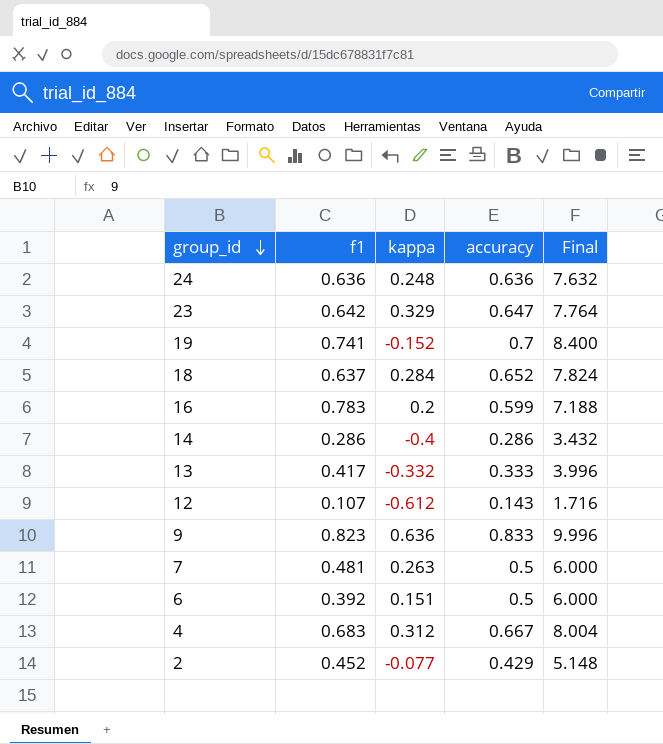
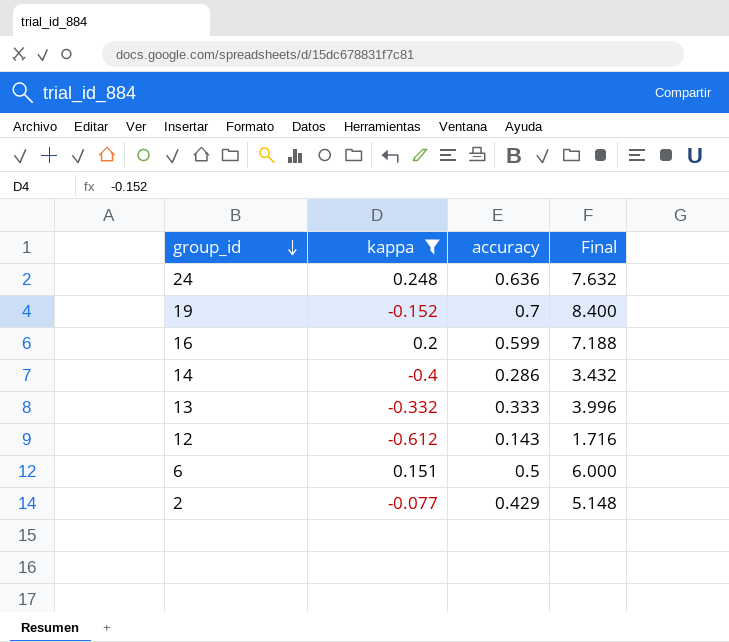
filter: none -> kappa <= 0.248
column f1 | position: 2 -> none

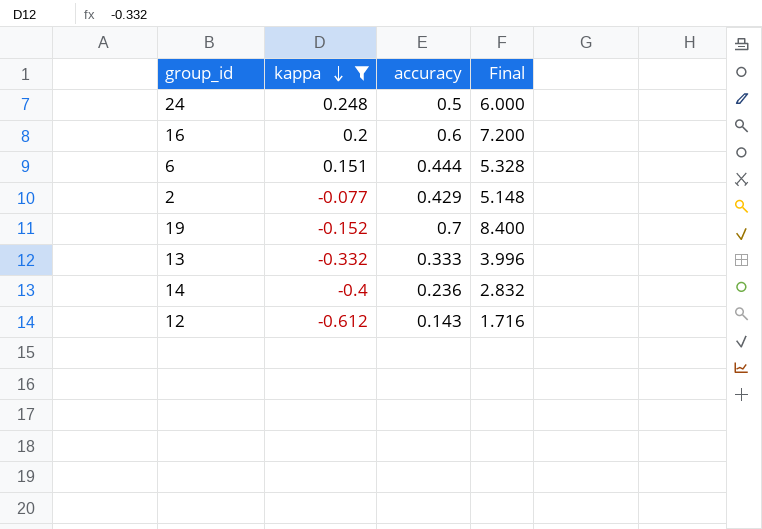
row order: group_id descending -> kappa descending
24 | accuracy: 0.636 -> 0.5
24 | Final: 7.632 -> 6.000
16 | accuracy: 0.599 -> 0.6
16 | Final: 7.188 -> 7.200
6 | accuracy: 0.5 -> 0.444
6 | Final: 6.000 -> 5.328
14 | accuracy: 0.286 -> 0.236
14 | Final: 3.432 -> 2.832

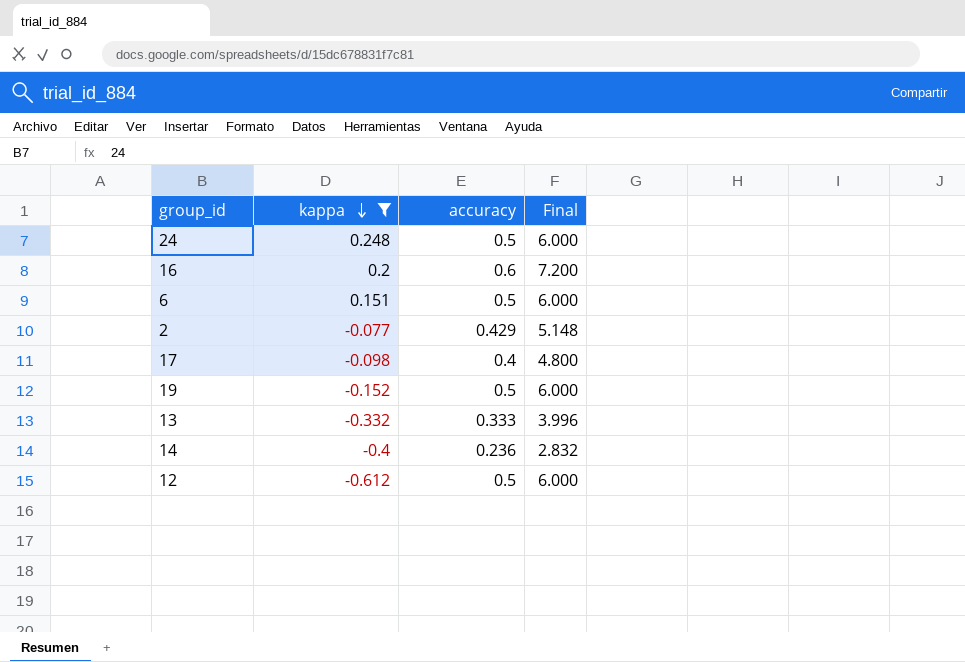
6 | accuracy: 0.444 -> 0.5
6 | Final: 5.328 -> 6.000
row 17: none -> -0.098 | 0.4 | 4.800
19 | accuracy: 0.7 -> 0.5
19 | Final: 8.400 -> 6.000
12 | accuracy: 0.143 -> 0.5
12 | Final: 1.716 -> 6.000

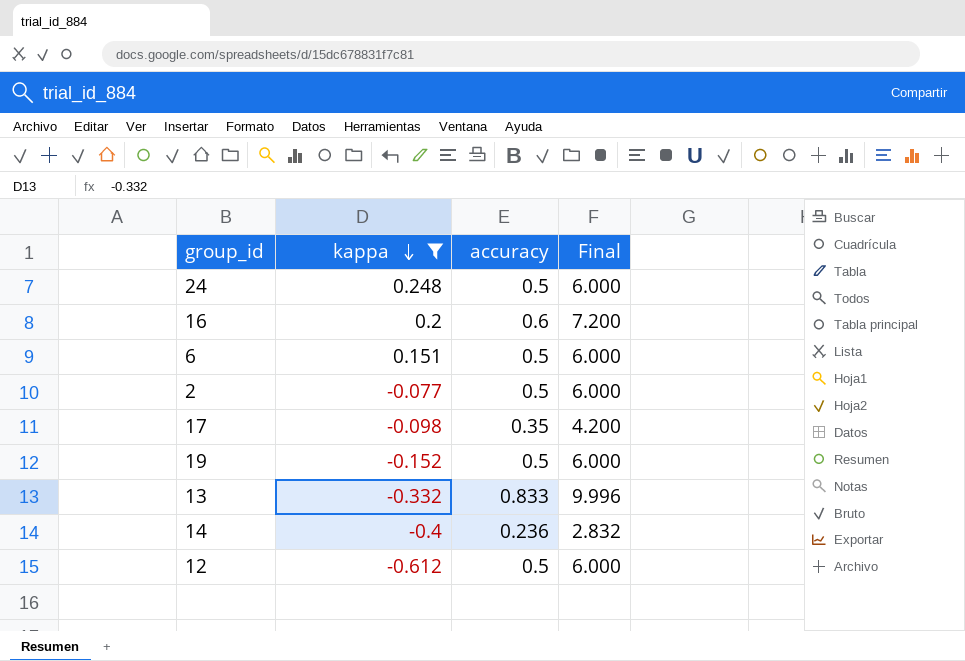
2 | accuracy: 0.429 -> 0.5
2 | Final: 5.148 -> 6.000
17 | accuracy: 0.4 -> 0.35
17 | Final: 4.800 -> 4.200
13 | accuracy: 0.333 -> 0.833
13 | Final: 3.996 -> 9.996

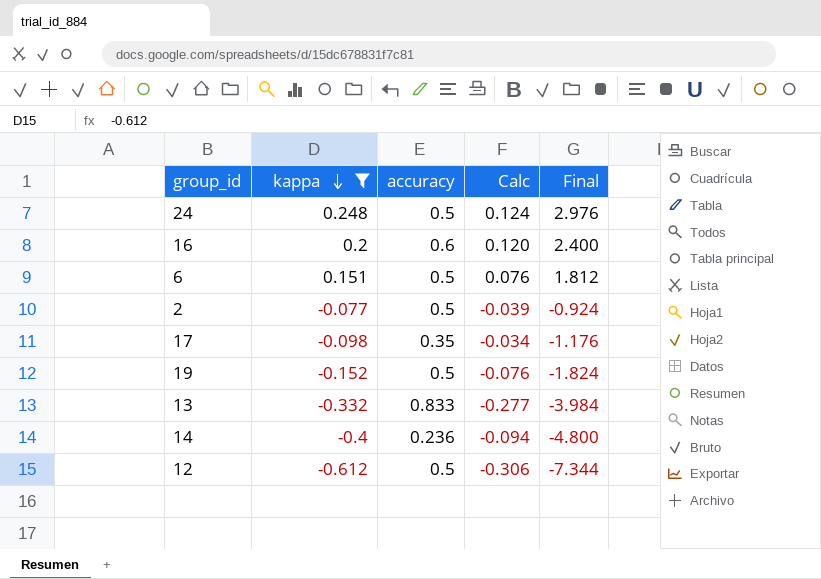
column Calc | formula: none -> [kappa] * [accuracy]
column Final | formula: [accuracy] * 12 -> [kappa] * 12

